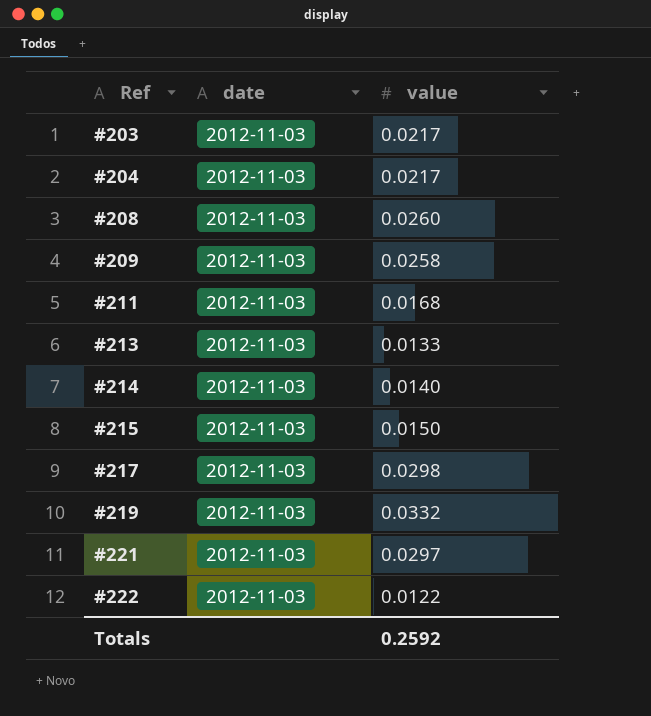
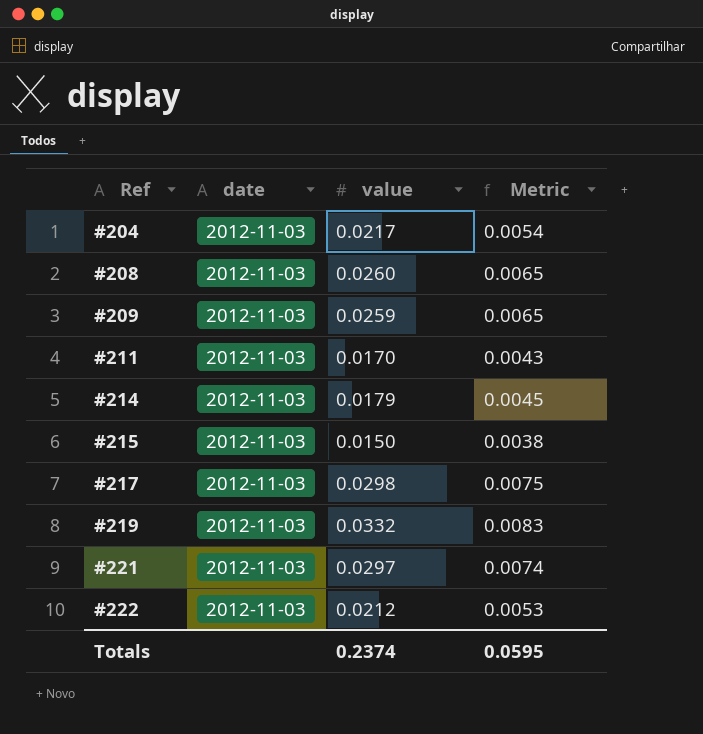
column Metric | formula: none -> [value] * 0.25
row #203: 2012-11-03 | 0.0217 -> none
row #213: 2012-11-03 | 0.0133 -> none
#209 | value: 0.0258 -> 0.0259
#211 | value: 0.0168 -> 0.0170
#214 | value: 0.0140 -> 0.0179
#222 | value: 0.0122 -> 0.0212
Totals | value: 0.2592 -> 0.2374

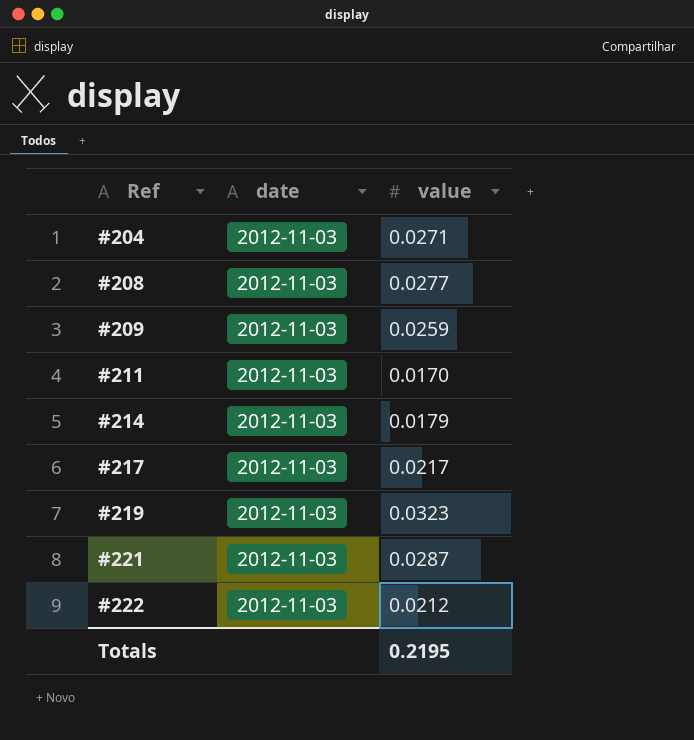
column Metric | formula: [value] * 0.25 -> none
row #215: 2012-11-03 | 0.0150 | 0.0038 -> none
#204 | value: 0.0217 -> 0.0271
#208 | value: 0.0260 -> 0.0277
#217 | value: 0.0298 -> 0.0217
#219 | value: 0.0332 -> 0.0323
#221 | value: 0.0297 -> 0.0287
Totals | value: 0.2374 -> 0.2195

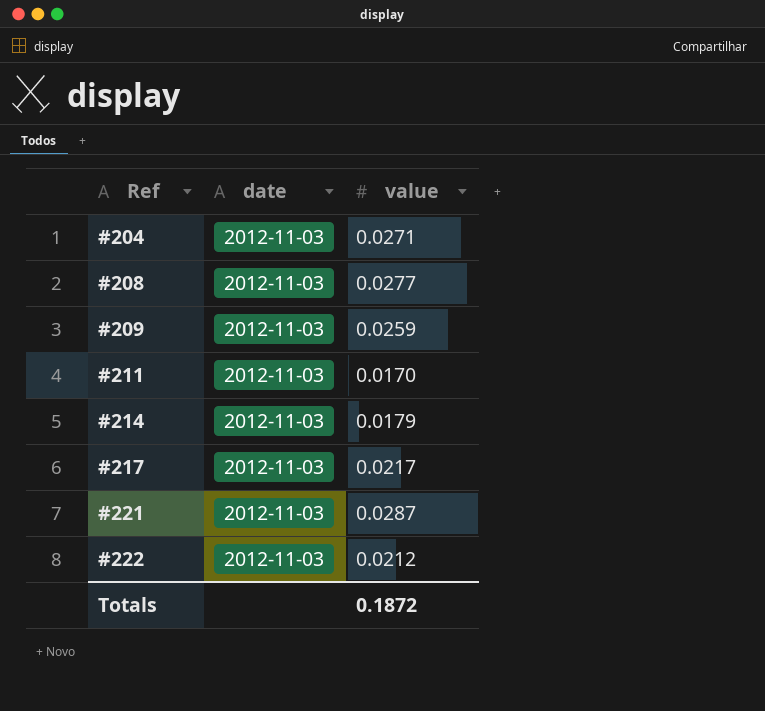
row #219: 2012-11-03 | 0.0323 -> none
Totals | value: 0.2195 -> 0.1872

